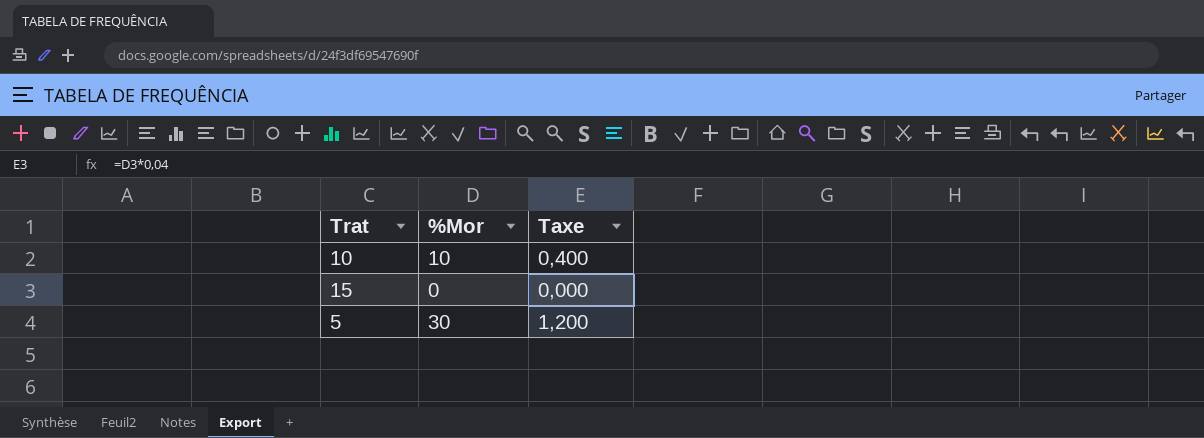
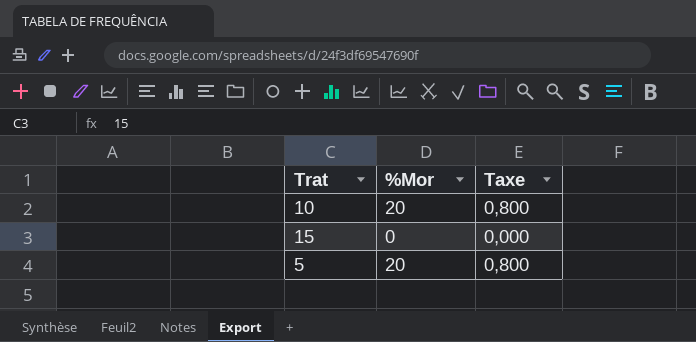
10 | %Mor: 10 -> 20
10 | Taxe: 0,400 -> 0,800
5 | %Mor: 30 -> 20
5 | Taxe: 1,200 -> 0,800

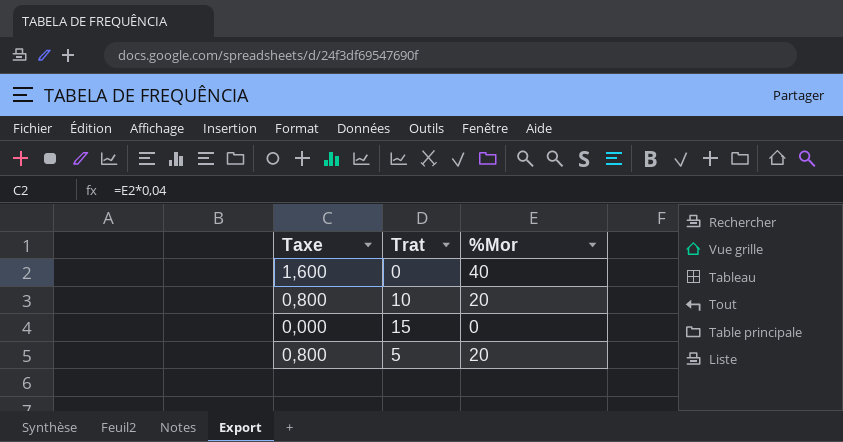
column Taxe | position: 3 -> 1
row 0: none -> 1,600 | 40

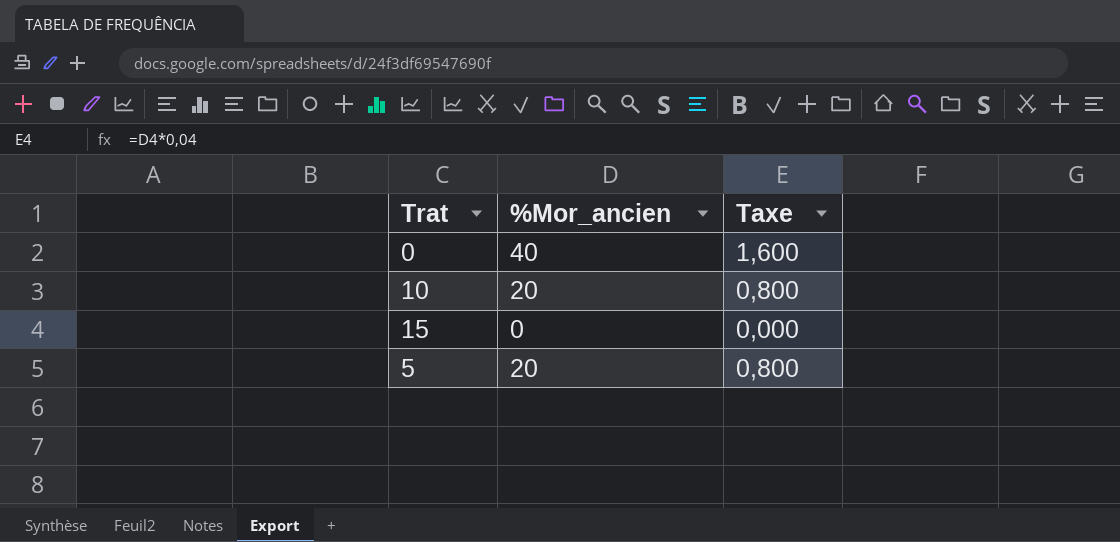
column name: %Mor -> %Mor_ancien
column Taxe | position: 1 -> 3

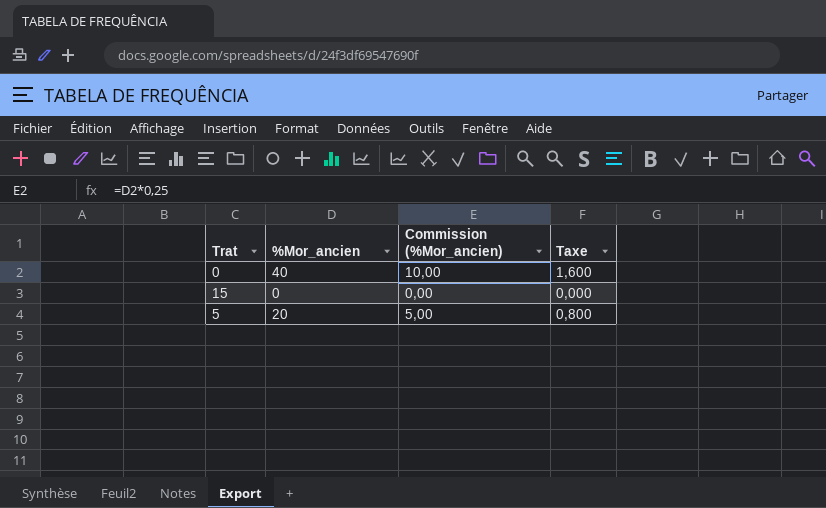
column Commission (%Mor_ancien) | formula: none -> [%Mor_ancien] * 0,25
row 10: 20 | 0,800 -> none

